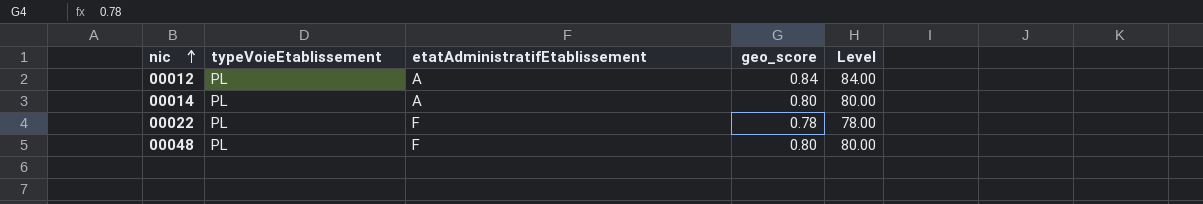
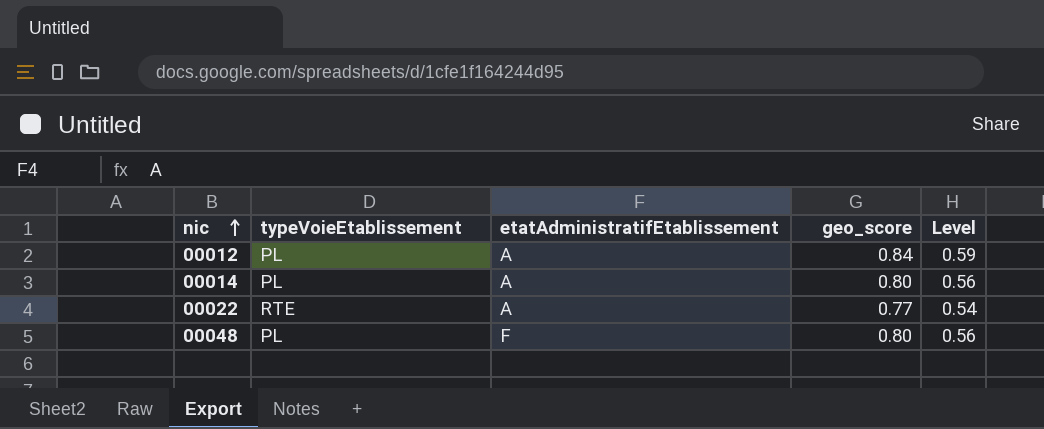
column Level | formula: [geo_score] * 100 -> [geo_score] * 0.7
00022 | typeVoieEtablissement: PL -> RTE
00022 | etatAdministratifEtablissement: F -> A
00022 | geo_score: 0.78 -> 0.77

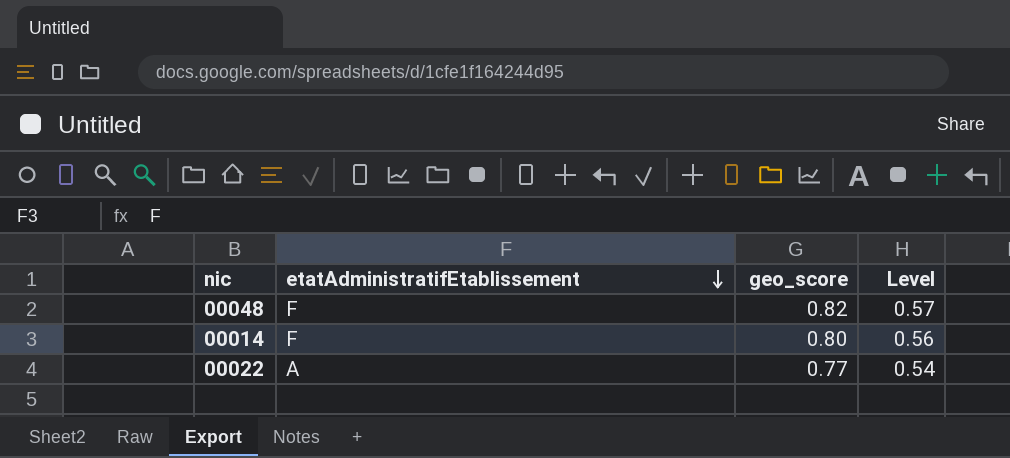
row order: nic ascending -> etatAdministratifEtablissement descending
column typeVoieEtablissement | position: 2 -> none
row 00012: PL | A | 0.84 | 0.59 -> none
00048 | geo_score: 0.80 -> 0.82
00048 | Level: 0.56 -> 0.57
00014 | etatAdministratifEtablissement: A -> F

